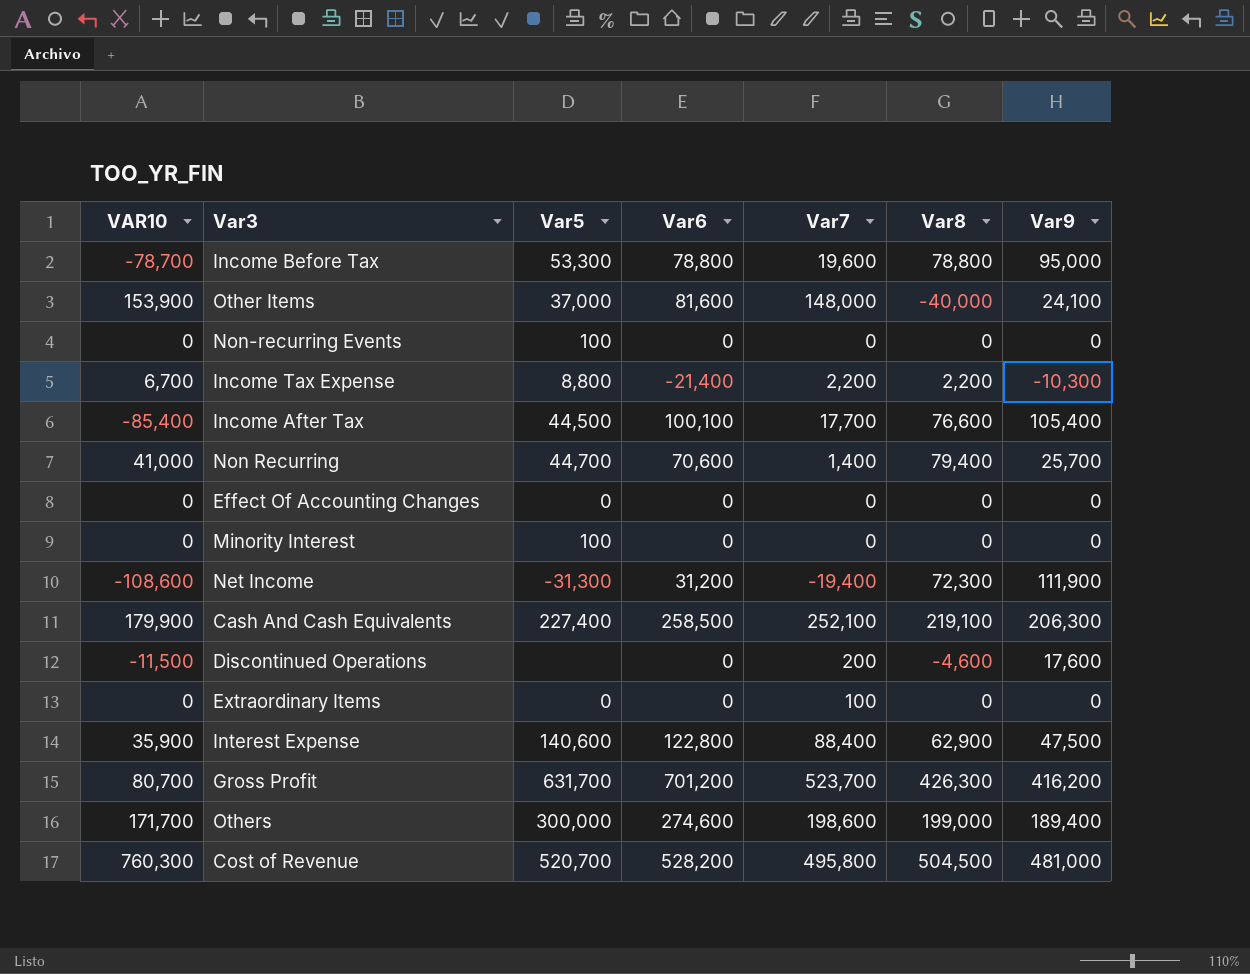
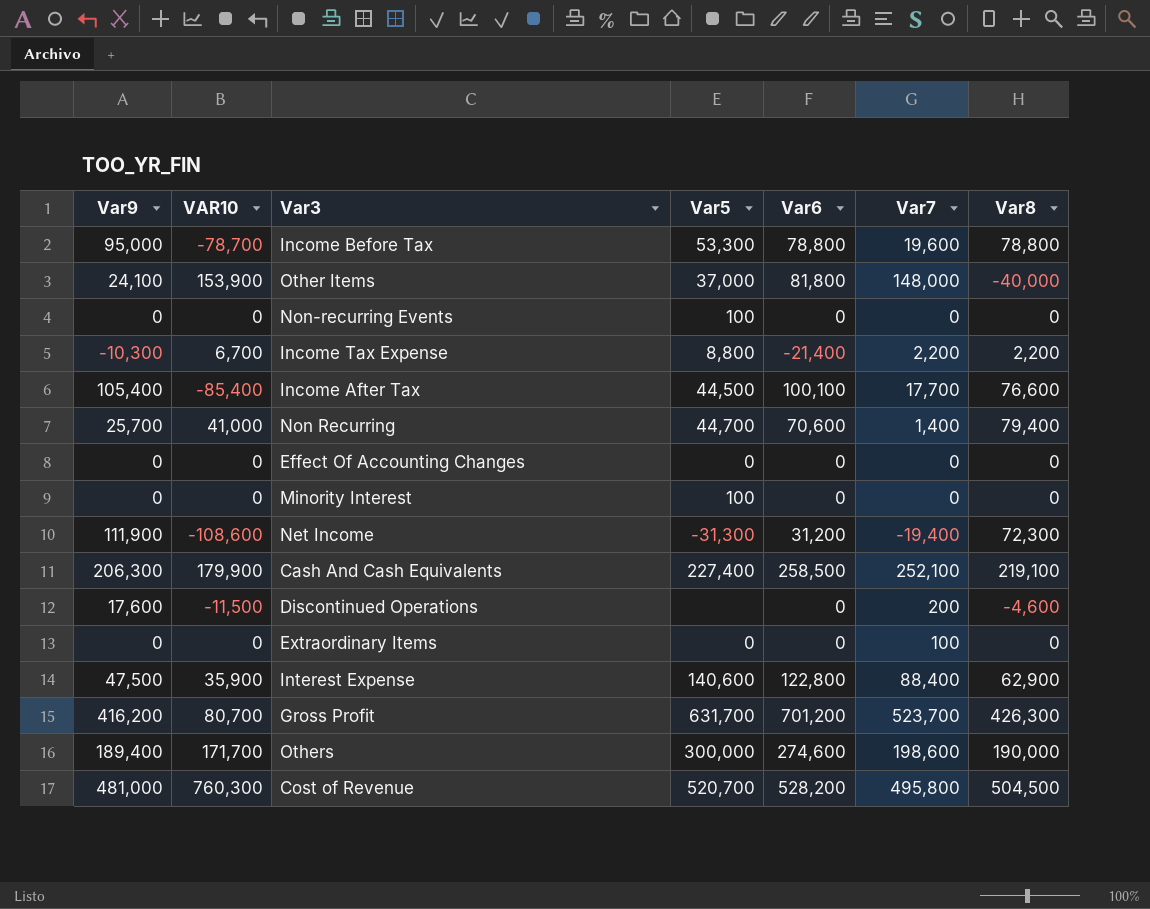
column Var9 | position: 7 -> 1
Other Items | Var6: 81,600 -> 81,800
Others | Var8: 199,000 -> 190,000

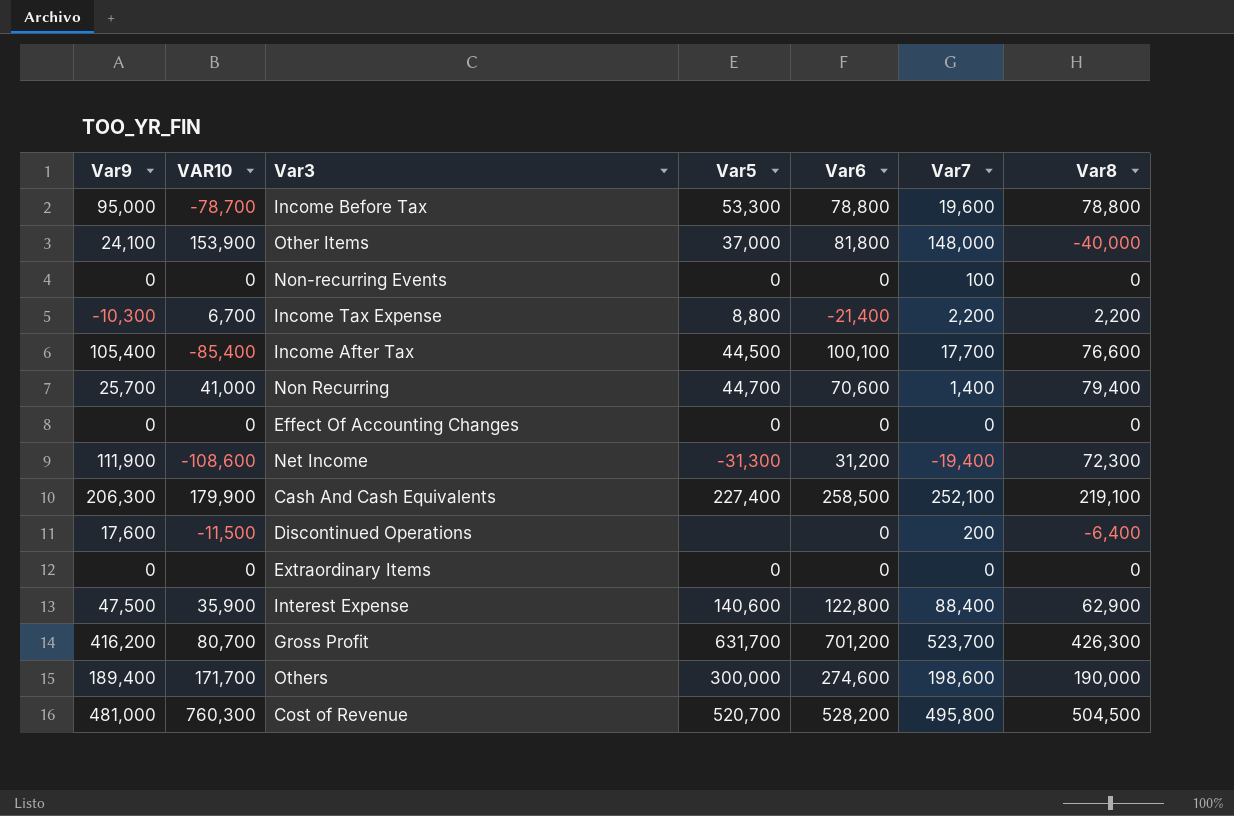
row Minority Interest: 0 | 0 | 100 | 0 | 0 | 0 -> none
Non-recurring Events | Var5: 100 -> 0
Non-recurring Events | Var7: 0 -> 100
Discontinued Operations | Var8: -4,600 -> -6,400
Extraordinary Items | Var7: 100 -> 0

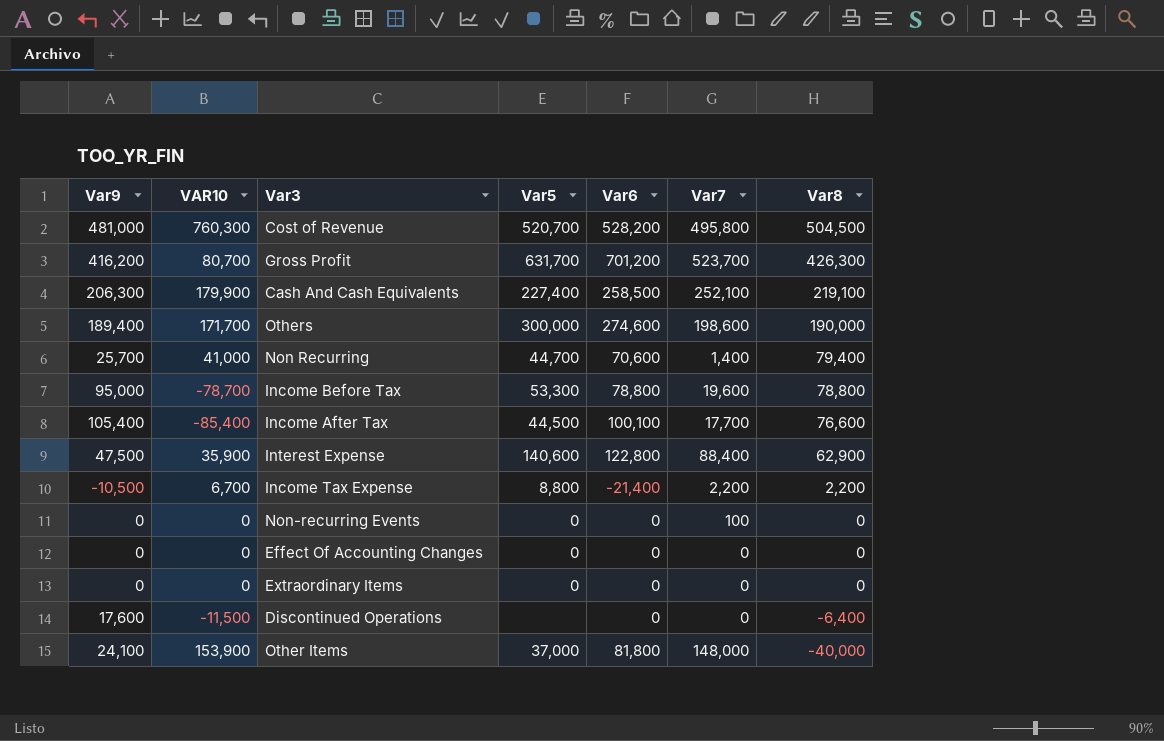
row order: none -> Var8 descending
row Net Income: 111,900 | -108,600 | -31,300 | 31,200 | -19,400 | 72,300 -> none
Income Tax Expense | Var9: -10,300 -> -10,500
Discontinued Operations | Var7: 200 -> 0

